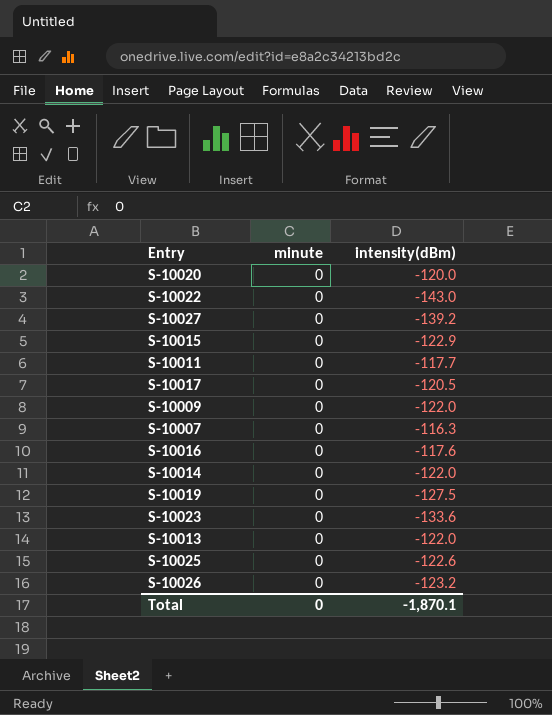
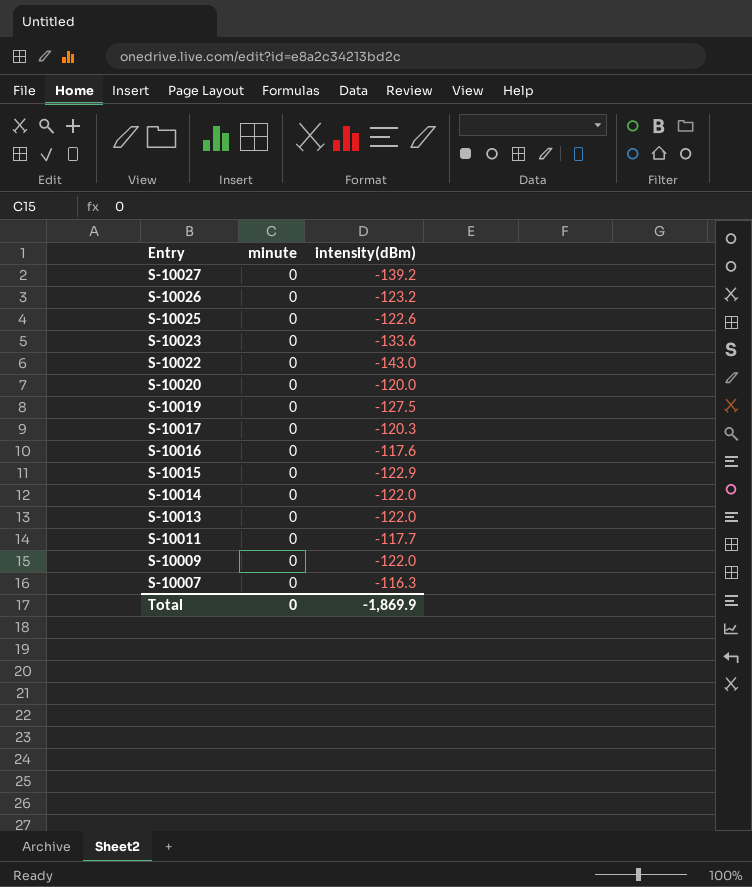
row order: none -> Entry descending
S-10017 | intensity(dBm): -120.5 -> -120.3
Total | intensity(dBm): -1,870.1 -> -1,869.9

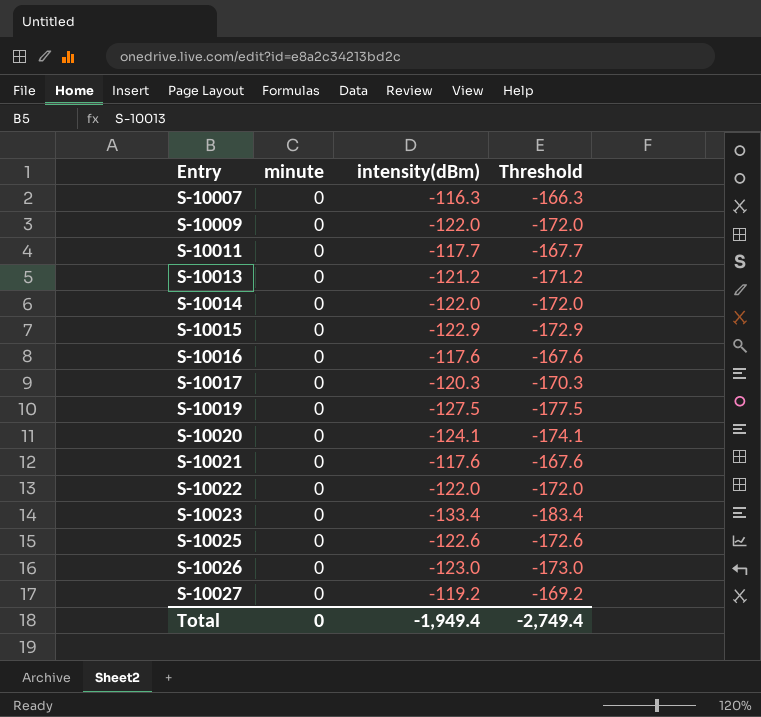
row order: Entry descending -> Entry ascending
column Threshold | formula: none -> [intensity(dBm)] - 50
S-10013 | intensity(dBm): -122.0 -> -121.2
S-10020 | intensity(dBm): -120.0 -> -124.1
row S-10021: none -> 0 | -117.6 | -167.6
S-10022 | intensity(dBm): -143.0 -> -122.0
S-10023 | intensity(dBm): -133.6 -> -133.4
S-10026 | intensity(dBm): -123.2 -> -123.0
S-10027 | intensity(dBm): -139.2 -> -119.2
Total | intensity(dBm): -1,869.9 -> -1,949.4

